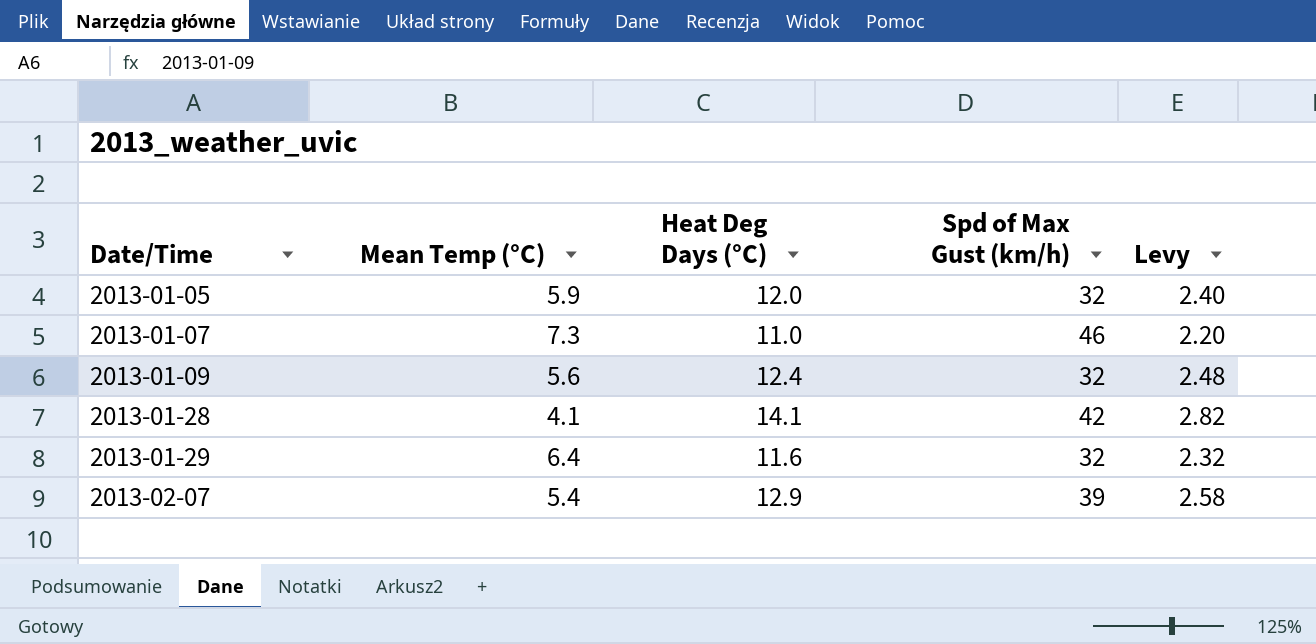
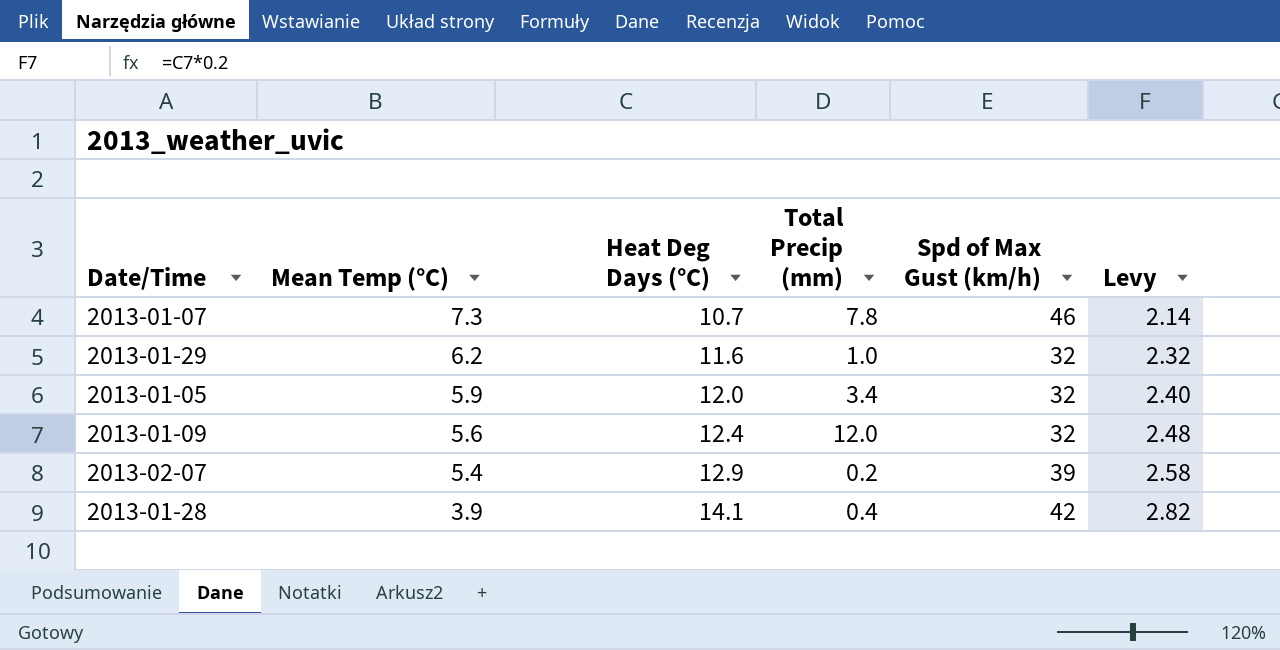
row order: Date/Time ascending -> Mean Temp (°C) descending
column Total Precip (mm) | position: none -> 4
2013-01-07 | Heat Deg Days (°C): 11.0 -> 10.7
2013-01-07 | Levy: 2.20 -> 2.14
2013-01-29 | Mean Temp (°C): 6.4 -> 6.2
2013-01-28 | Mean Temp (°C): 4.1 -> 3.9

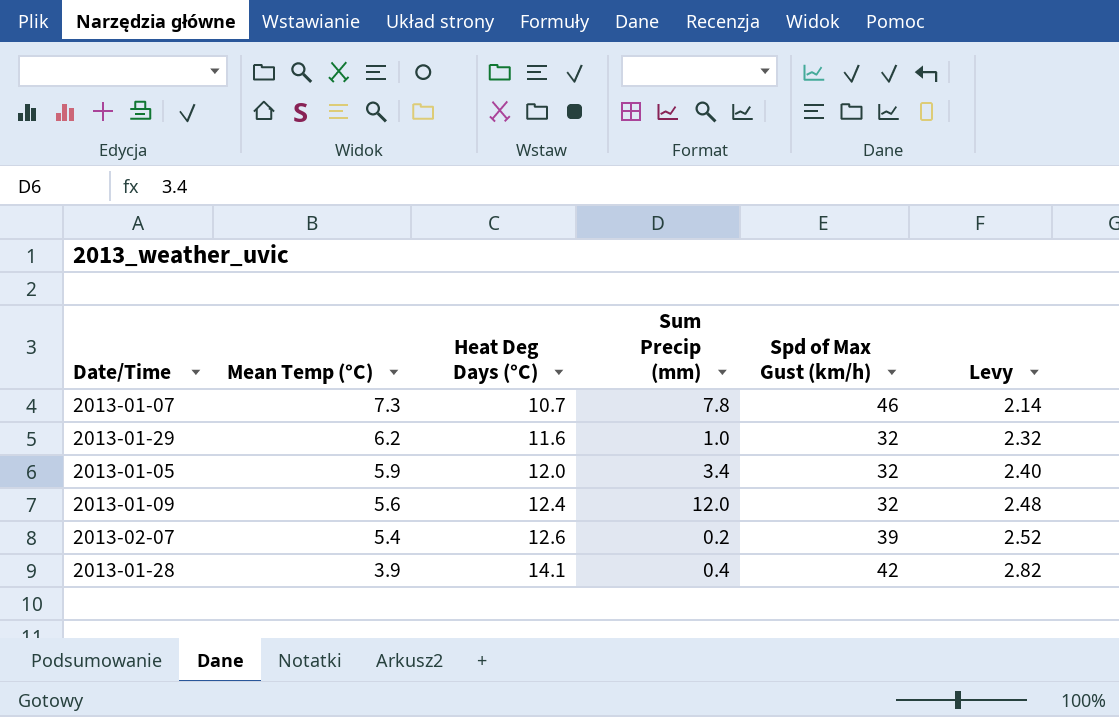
column name: Total Precip (mm) -> Sum Precip (mm)
2013-02-07 | Heat Deg Days (°C): 12.9 -> 12.6
2013-02-07 | Levy: 2.58 -> 2.52

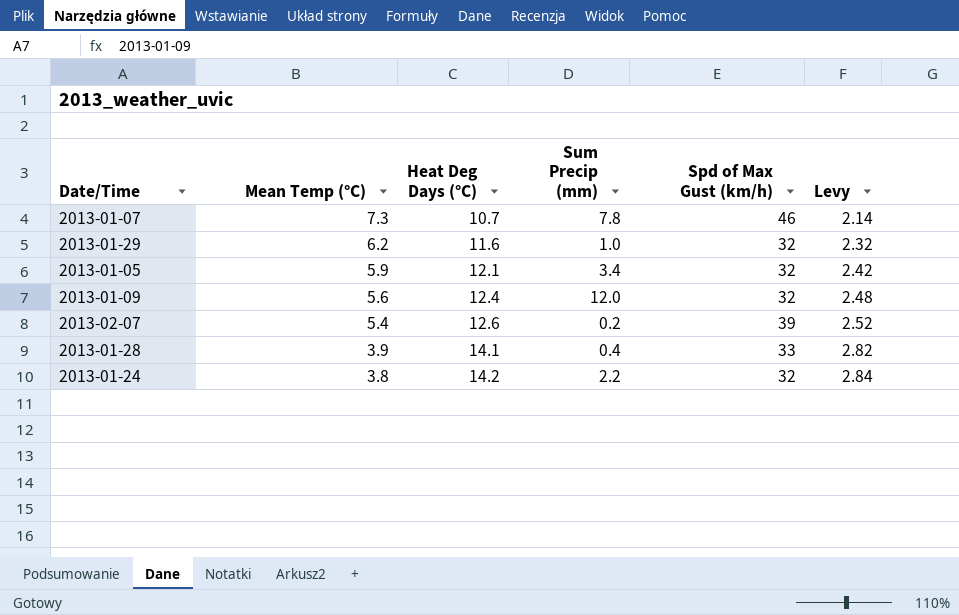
2013-01-05 | Heat Deg Days (°C): 12.0 -> 12.1
2013-01-05 | Levy: 2.40 -> 2.42
2013-01-28 | Spd of Max Gust (km/h): 42 -> 33
row 2013-01-24: none -> 3.8 | 14.2 | 2.2 | 32 | 2.84

